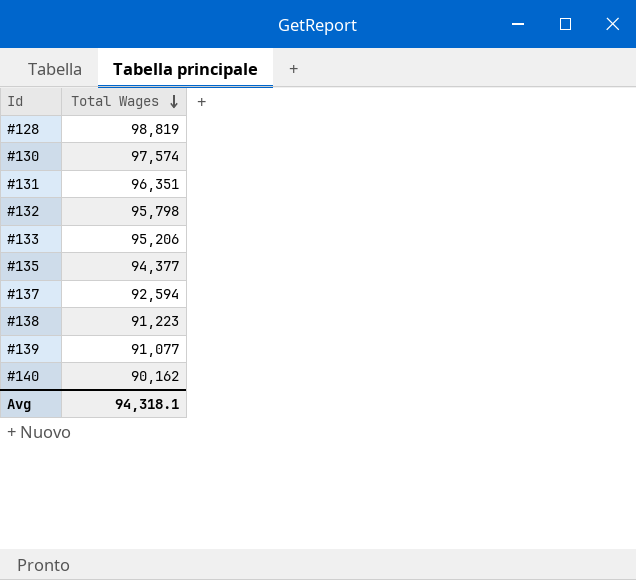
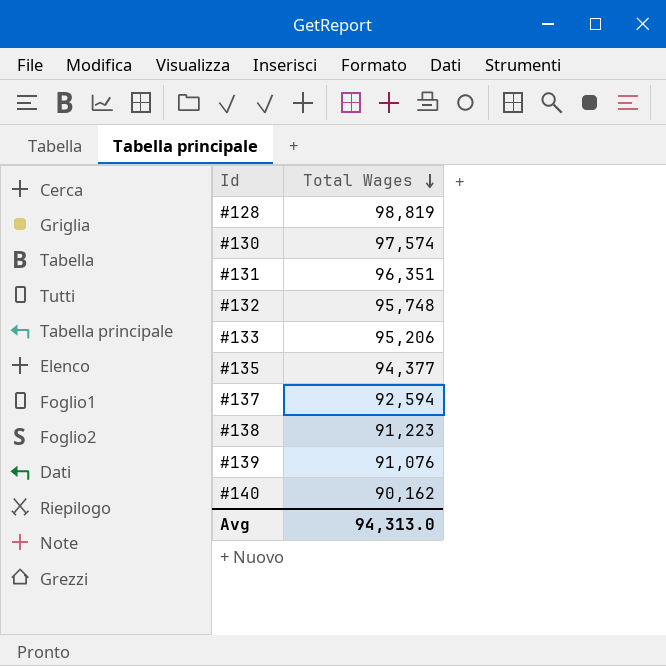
#132 | Total Wages: 95,798 -> 95,748
#139 | Total Wages: 91,077 -> 91,076
Avg | Total Wages: 94,318.1 -> 94,313.0

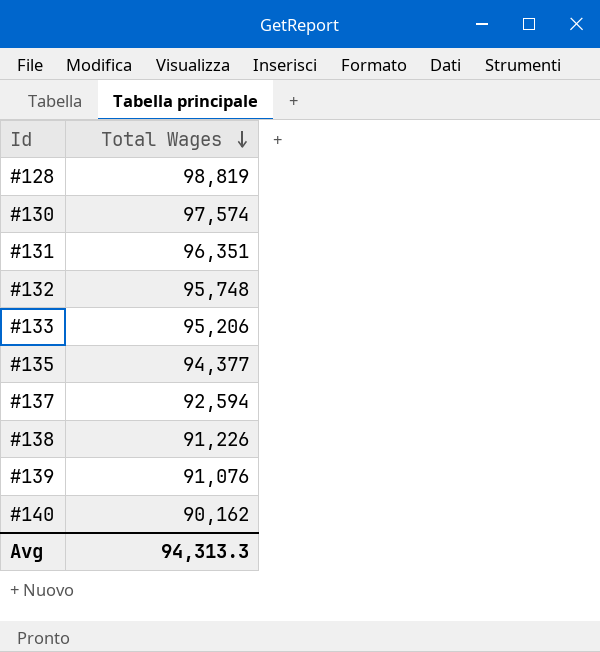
#138 | Total Wages: 91,223 -> 91,226
Avg | Total Wages: 94,313.0 -> 94,313.3

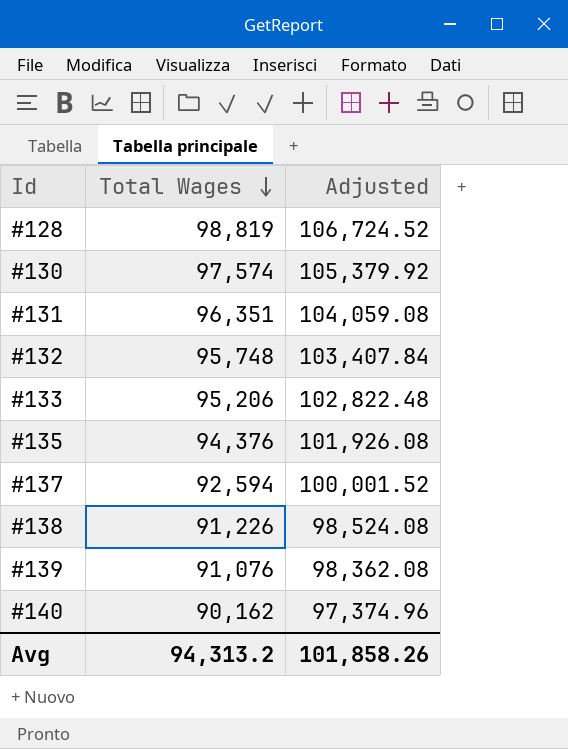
column Adjusted | formula: none -> [Total Wages] * 1.08
#135 | Total Wages: 94,377 -> 94,376
Avg | Total Wages: 94,313.3 -> 94,313.2

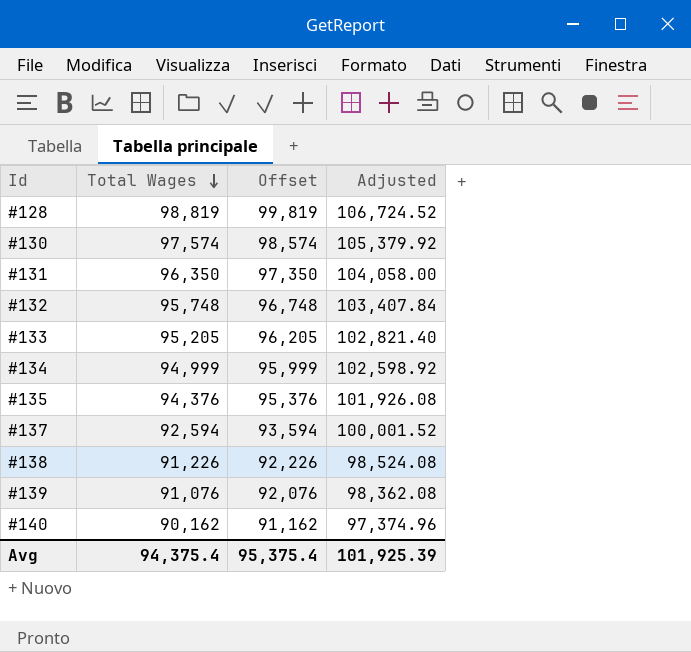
column Offset | formula: none -> [Total Wages] + 1000
#131 | Total Wages: 96,351 -> 96,350
#131 | Adjusted: 104,059.08 -> 104,058.00
#133 | Total Wages: 95,206 -> 95,205
#133 | Adjusted: 102,822.48 -> 102,821.40
row #134: none -> 94,999 | 95,999 | 102,598.92
Avg | Total Wages: 94,313.2 -> 94,375.4
Avg | Adjusted: 101,858.26 -> 101,925.39

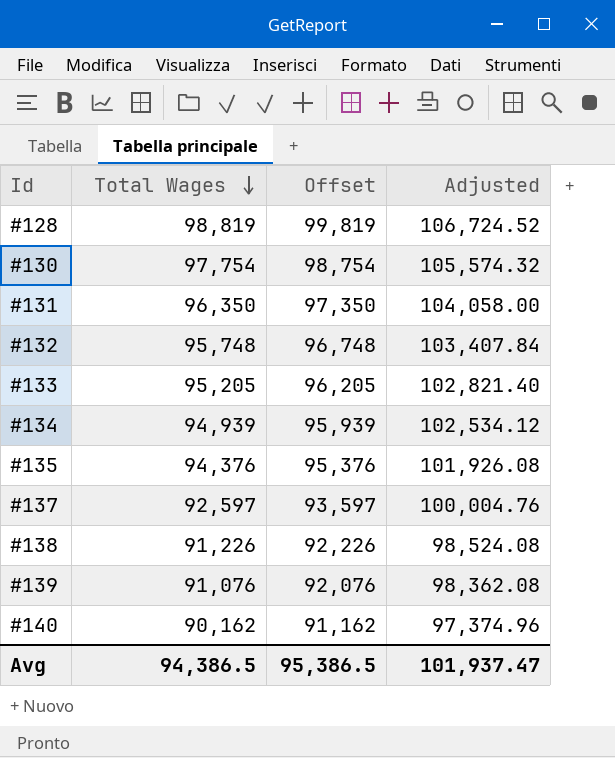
#130 | Total Wages: 97,574 -> 97,754
#130 | Offset: 98,574 -> 98,754
#130 | Adjusted: 105,379.92 -> 105,574.32
#134 | Total Wages: 94,999 -> 94,939
#134 | Offset: 95,999 -> 95,939
#134 | Adjusted: 102,598.92 -> 102,534.12
#137 | Total Wages: 92,594 -> 92,597
#137 | Offset: 93,594 -> 93,597
#137 | Adjusted: 100,001.52 -> 100,004.76
Avg | Total Wages: 94,375.4 -> 94,386.5
Avg | Offset: 95,375.4 -> 95,386.5
Avg | Adjusted: 101,925.39 -> 101,937.47

